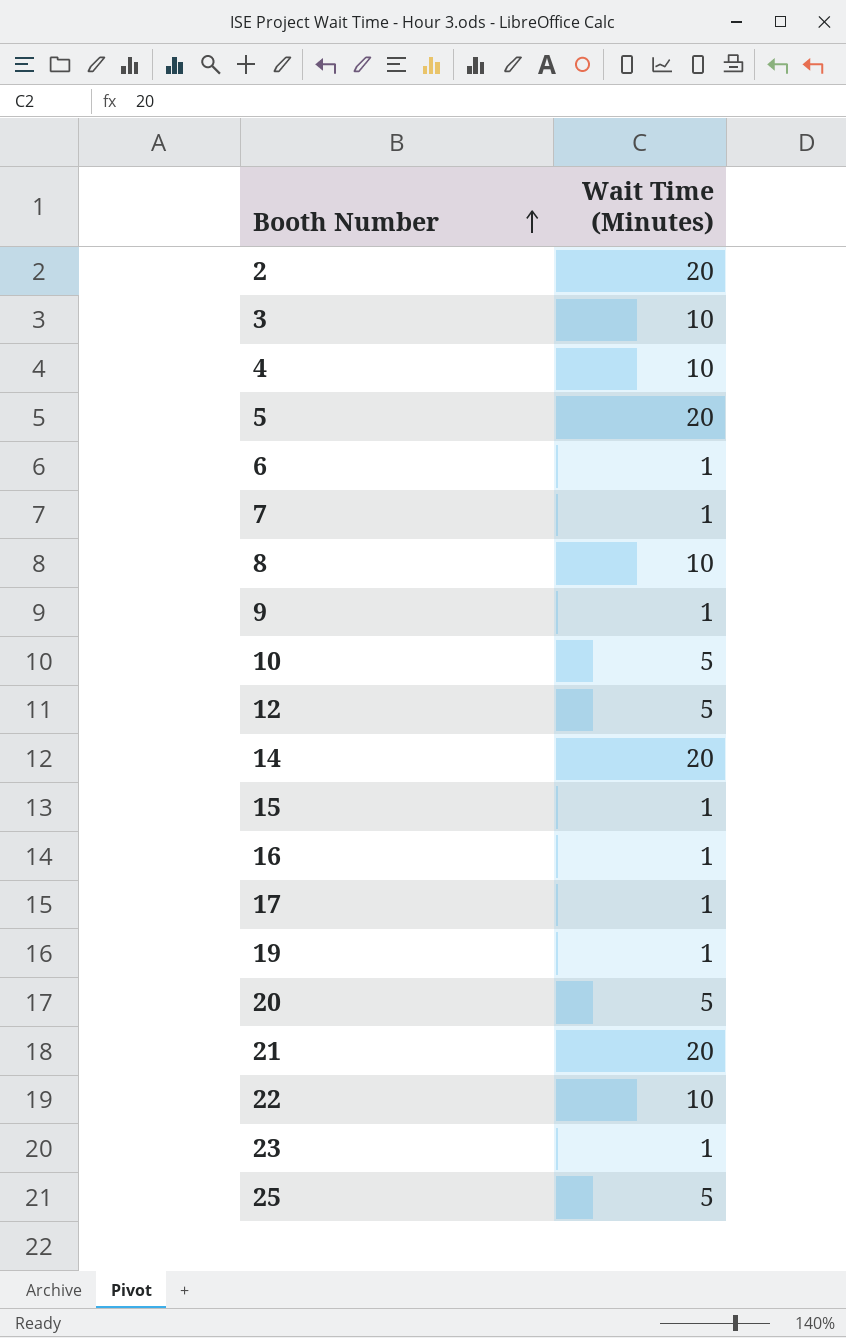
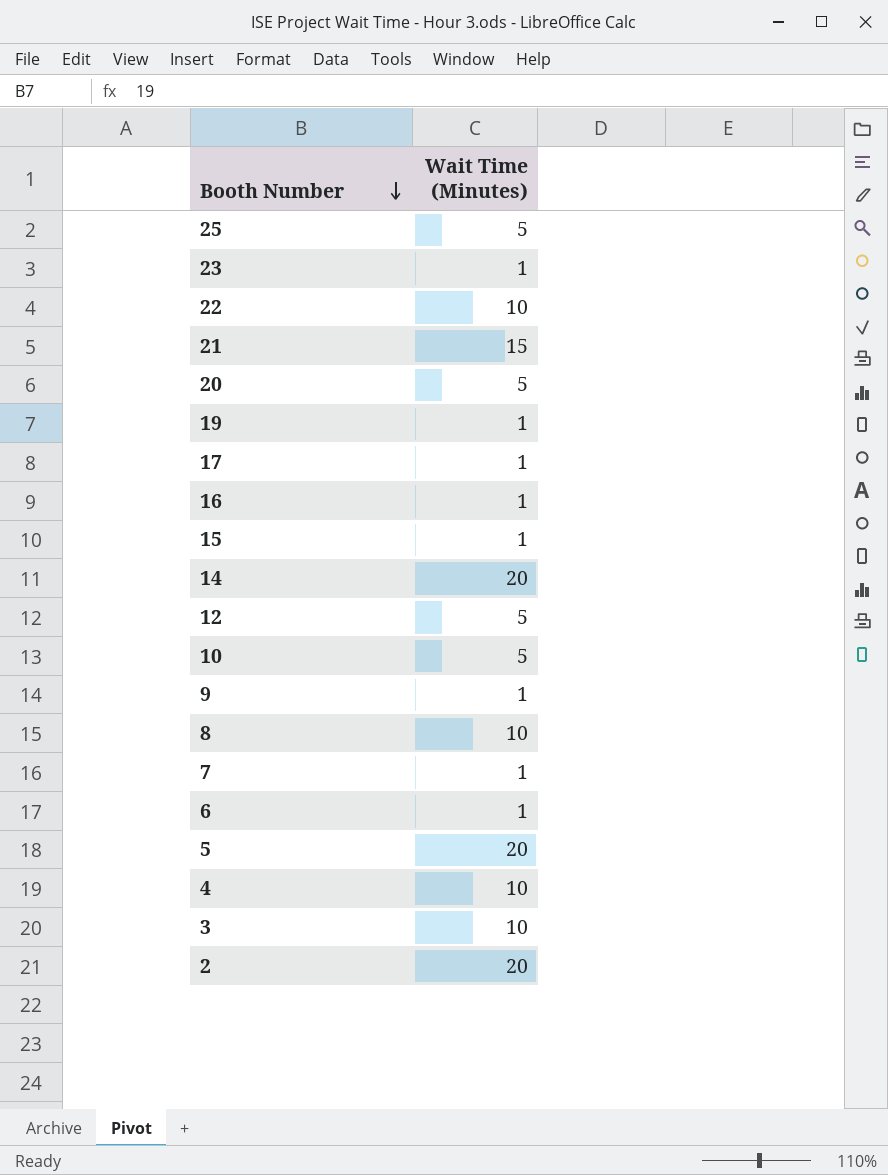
row order: Booth Number ascending -> Booth Number descending
21 | Wait Time (Minutes): 20 -> 15

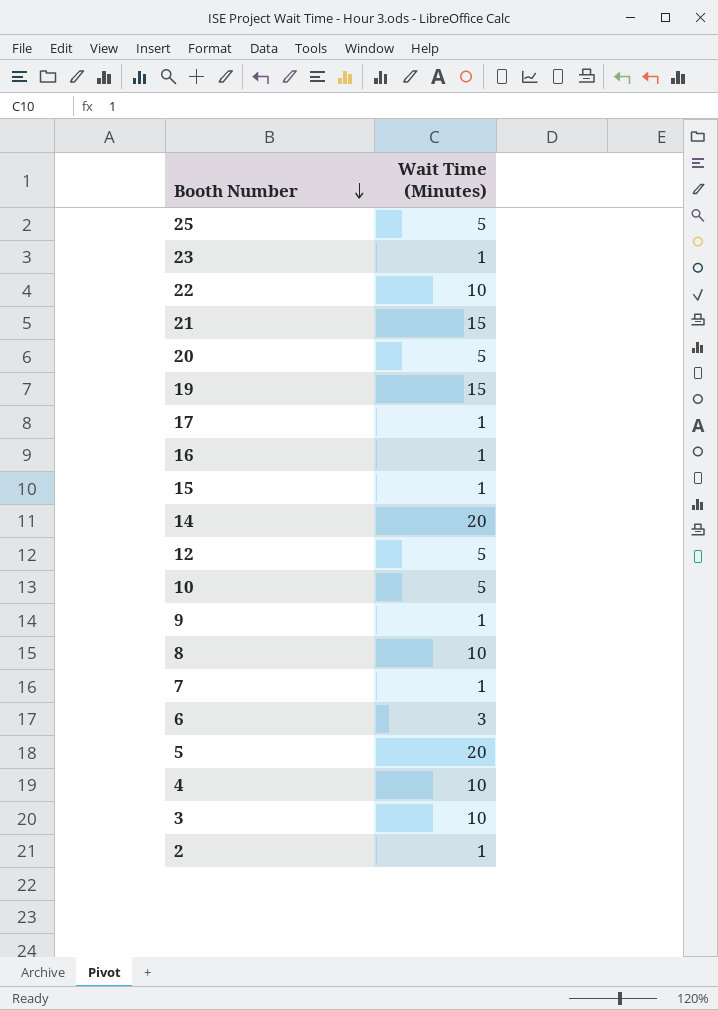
19 | Wait Time (Minutes): 1 -> 15
6 | Wait Time (Minutes): 1 -> 3
2 | Wait Time (Minutes): 20 -> 1

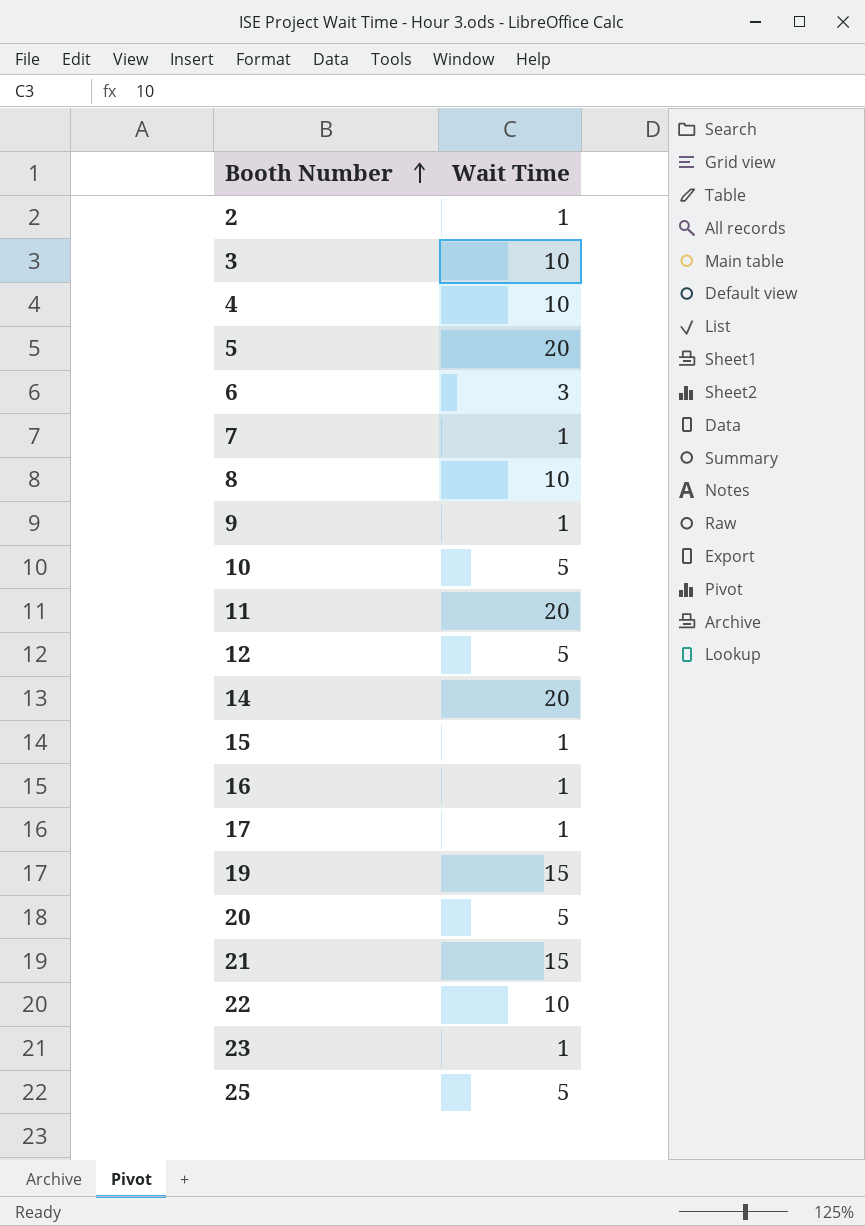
row order: Booth Number descending -> Booth Number ascending
column name: Wait Time (Minutes) -> Wait Time
row 11: none -> 20

